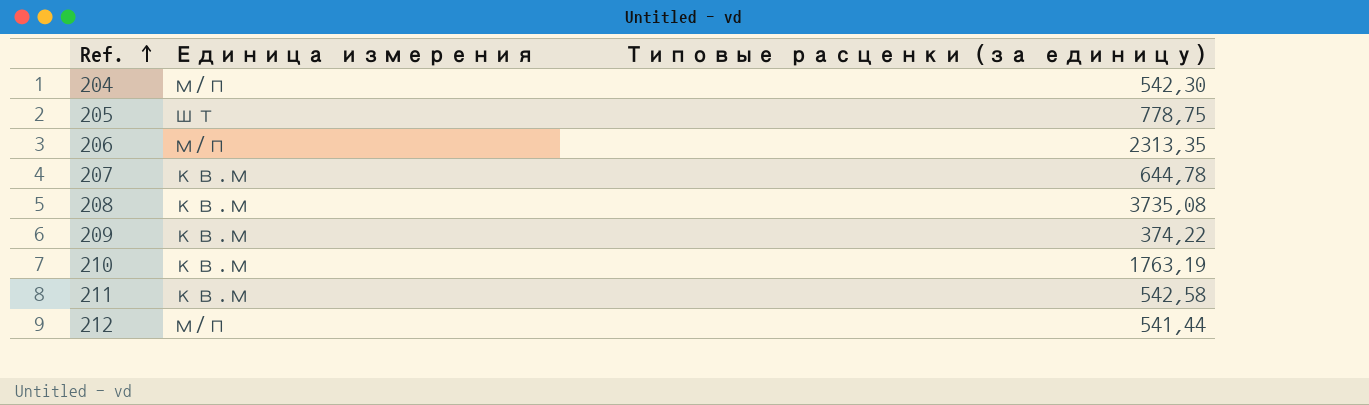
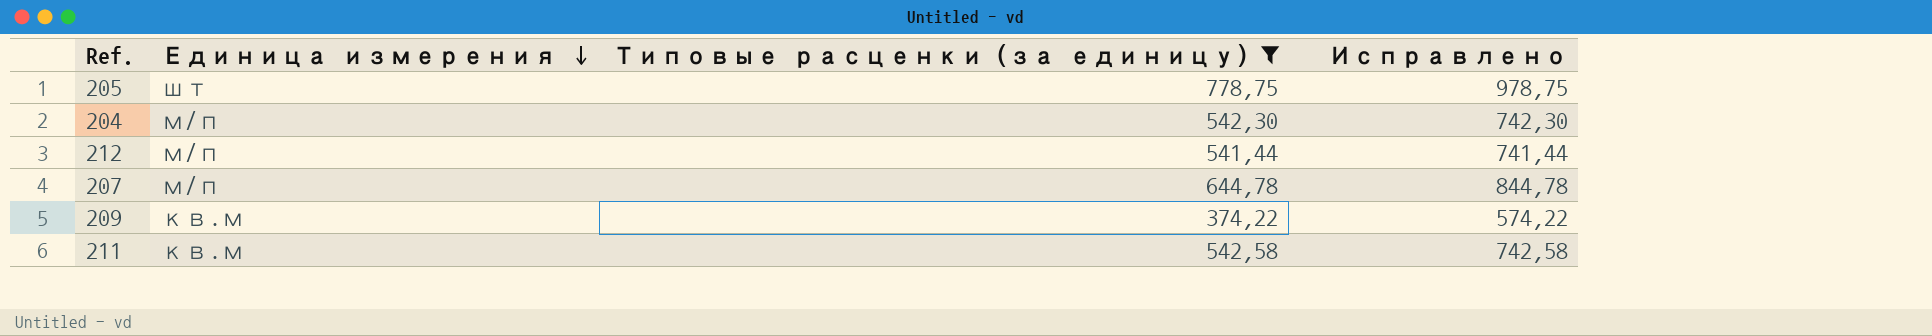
filter: none -> Типовые расценки (за единицу) <= 778,75
row order: Ref. ascending -> Единица измерения descending
column Исправлено | formula: none -> [Типовые расценки (за единицу)] + 200
207 | Единица измерения: кв.м -> м/п

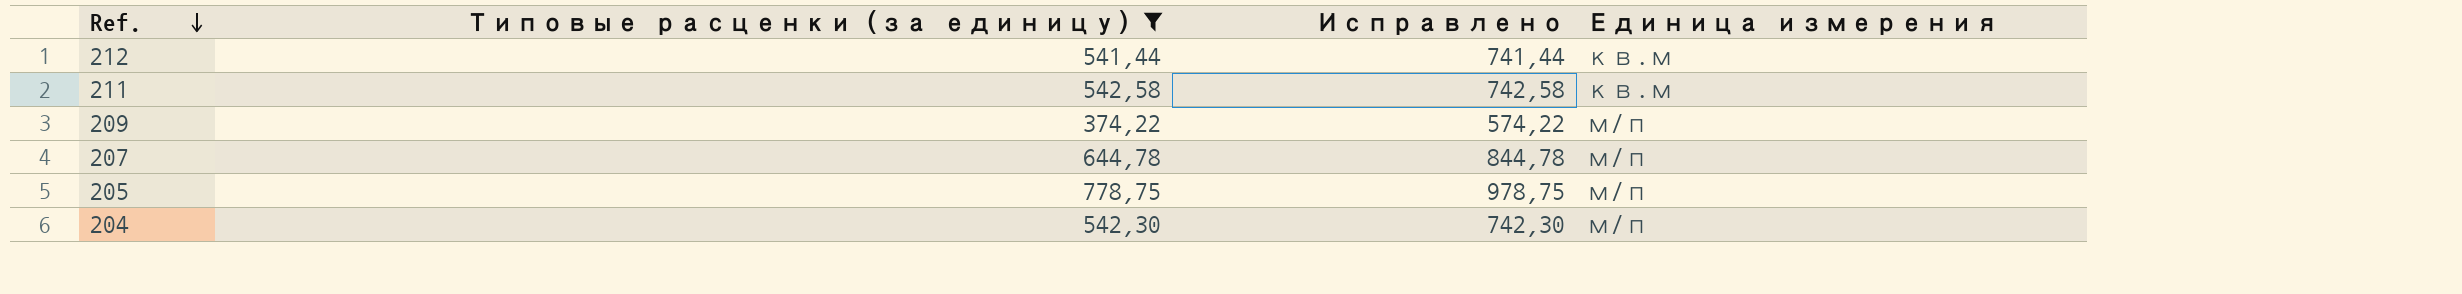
row order: Единица измерения descending -> Ref. descending
column Единица измерения | position: 2 -> 4
212 | Единица измерения: м/п -> кв.м
209 | Единица измерения: кв.м -> м/п
205 | Единица измерения: шт -> м/п

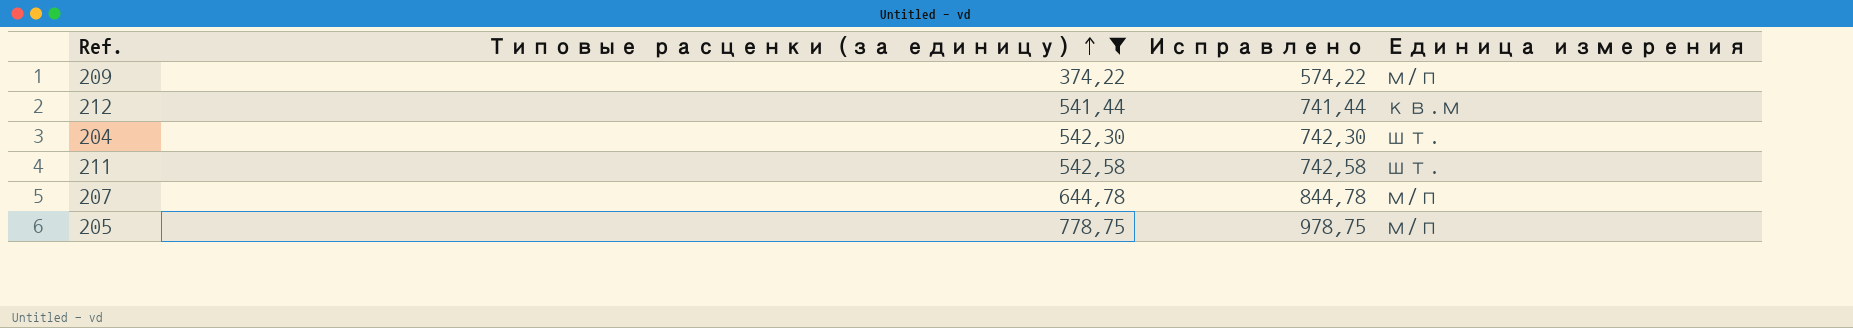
row order: Ref. descending -> Типовые расценки (за единицу) ascending
204 | Единица измерения: м/п -> шт.
211 | Единица измерения: кв.м -> шт.

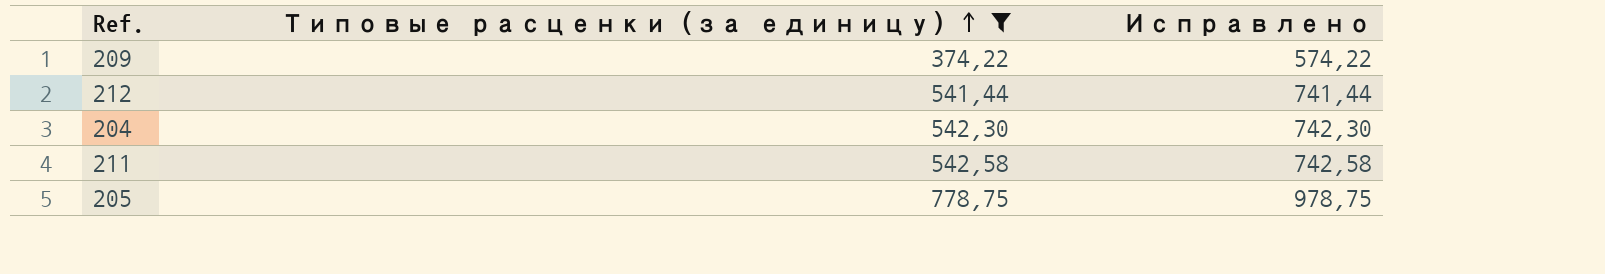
column Единица измерения | position: 4 -> none
row 207: 644,78 | 844,78 | м/п -> none

